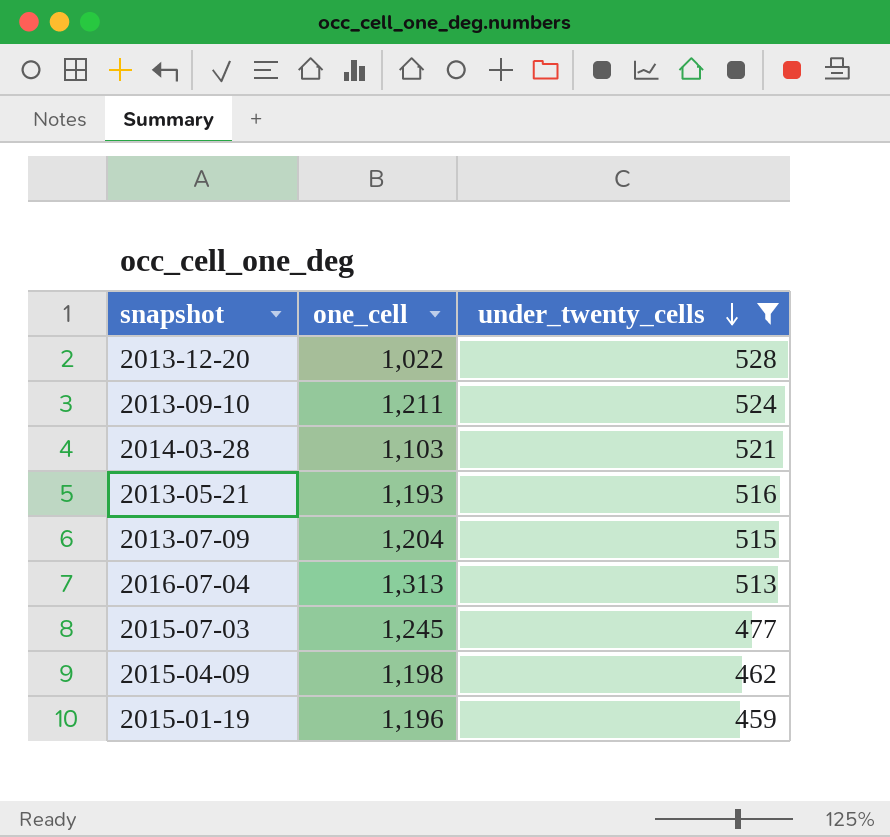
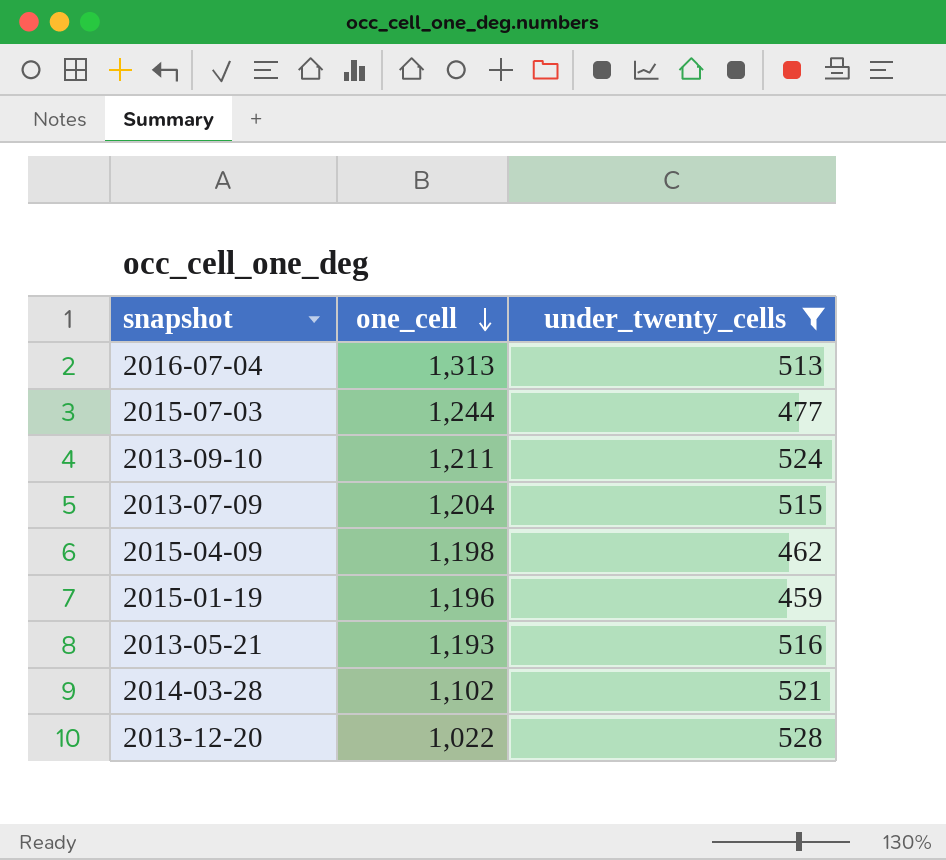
row order: under_twenty_cells descending -> one_cell descending
2015-07-03 | one_cell: 1,245 -> 1,244
2014-03-28 | one_cell: 1,103 -> 1,102

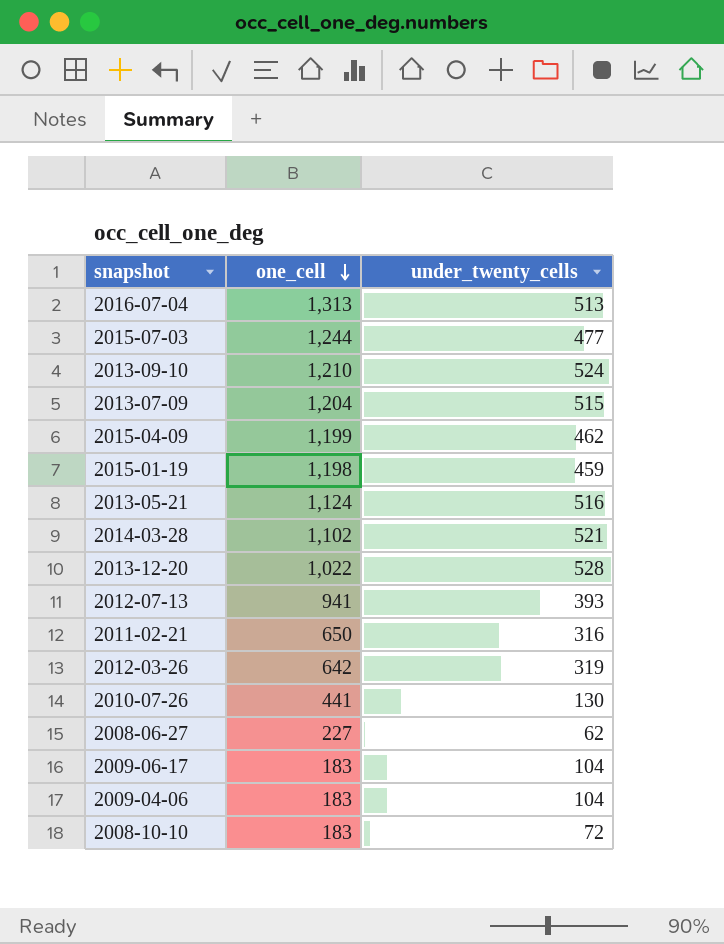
filter: under_twenty_cells >= 459 -> none
2013-09-10 | one_cell: 1,211 -> 1,210
2015-04-09 | one_cell: 1,198 -> 1,199
2015-01-19 | one_cell: 1,196 -> 1,198
2013-05-21 | one_cell: 1,193 -> 1,124

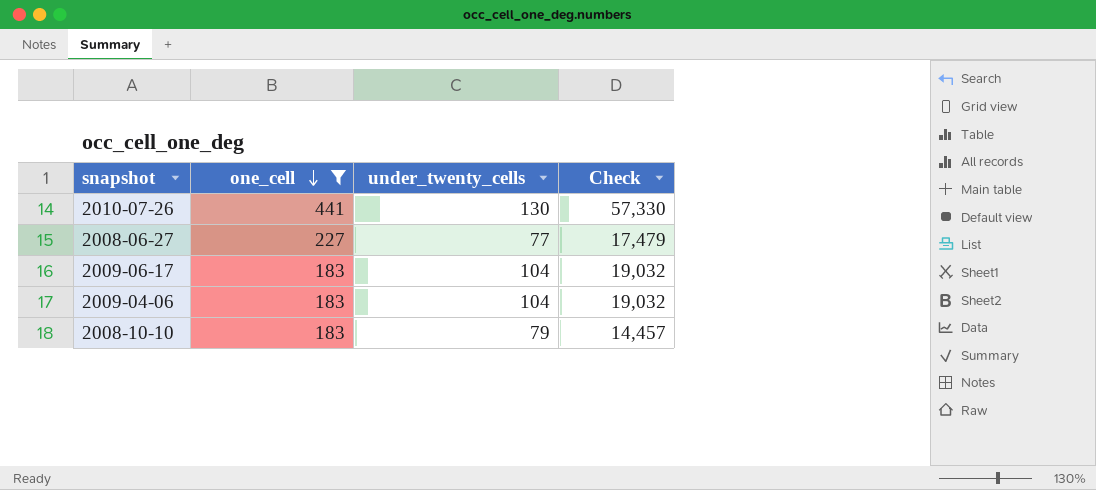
filter: none -> one_cell <= 441
column Check | formula: none -> [one_cell] * [under_twenty_cells]
2008-06-27 | under_twenty_cells: 62 -> 77
2008-10-10 | under_twenty_cells: 72 -> 79

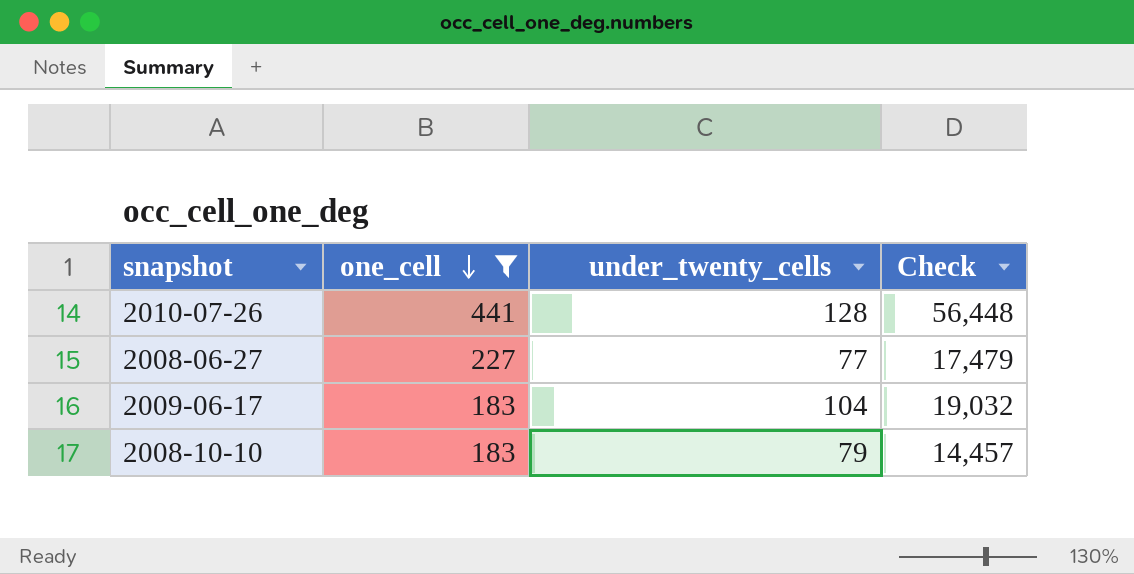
row 2009-04-06: 183 | 104 | 19,032 -> none
2010-07-26 | under_twenty_cells: 130 -> 128
2010-07-26 | Check: 57,330 -> 56,448

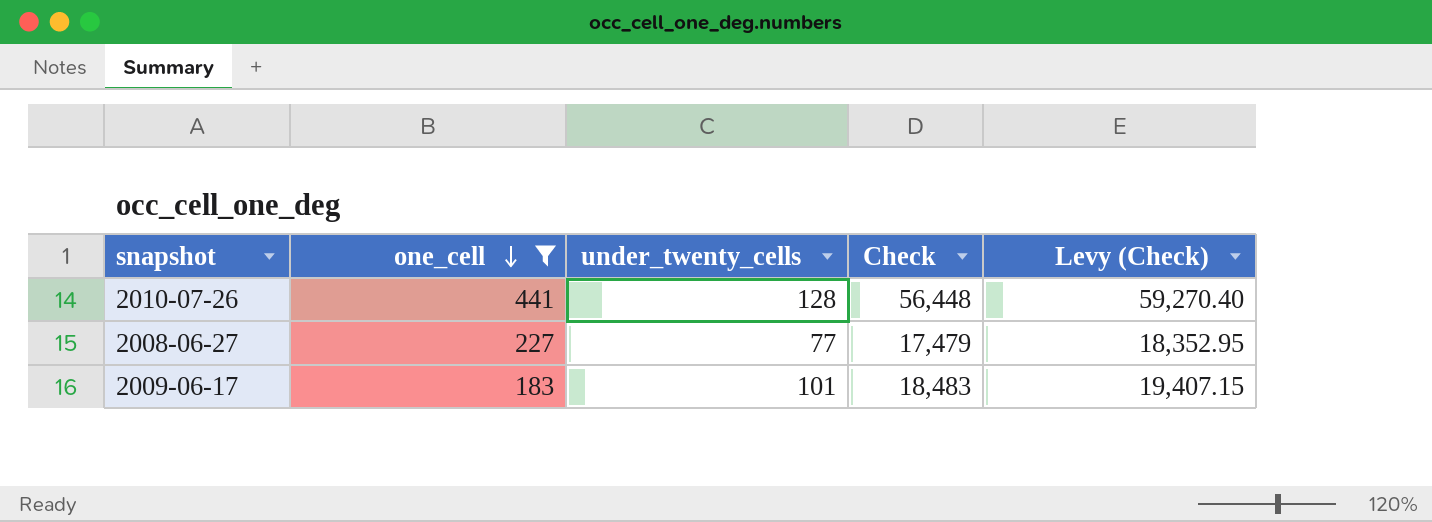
column Levy (Check) | formula: none -> [Check] * 1.05
row 2008-10-10: 183 | 79 | 14,457 -> none
2009-06-17 | under_twenty_cells: 104 -> 101
2009-06-17 | Check: 19,032 -> 18,483

